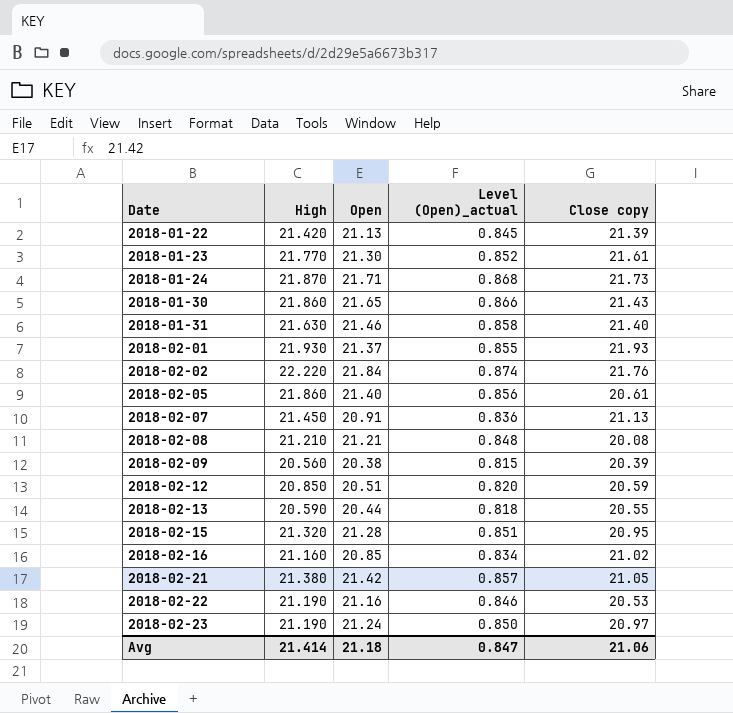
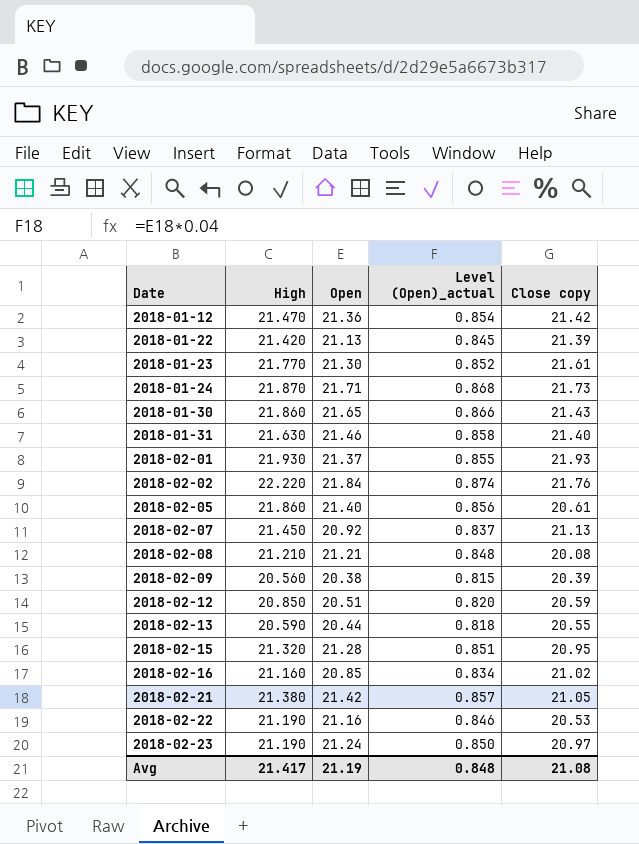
row 2018-01-12: none -> 21.470 | 21.36 | 0.854 | 21.42
2018-02-07 | Open: 20.91 -> 20.92
2018-02-07 | Level (Open)_actual: 0.836 -> 0.837
Avg | High: 21.414 -> 21.417
Avg | Open: 21.18 -> 21.19
Avg | Level (Open)_actual: 0.847 -> 0.848
Avg | Close copy: 21.06 -> 21.08

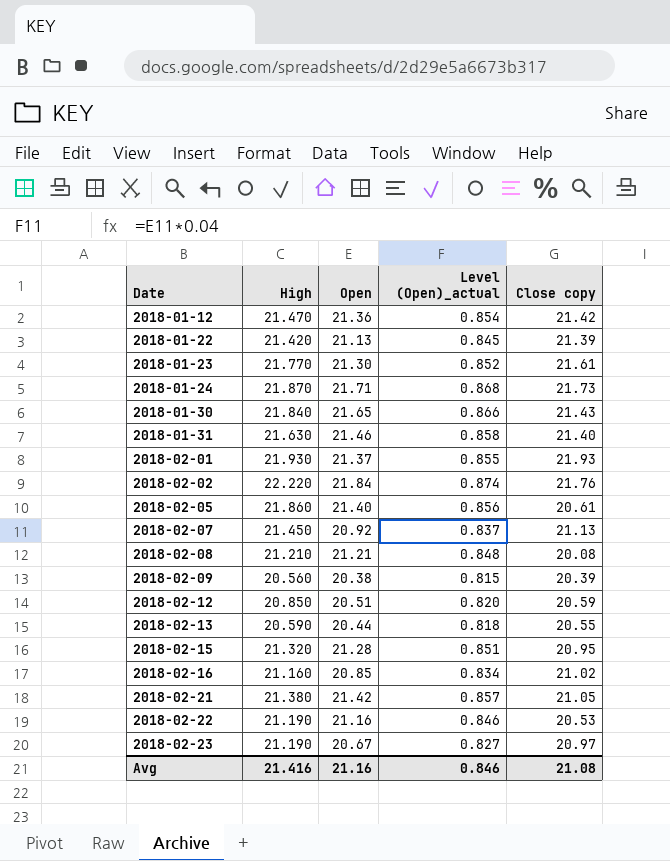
2018-01-30 | High: 21.860 -> 21.840
2018-02-23 | Open: 21.24 -> 20.67
2018-02-23 | Level (Open)_actual: 0.850 -> 0.827
Avg | High: 21.417 -> 21.416
Avg | Open: 21.19 -> 21.16
Avg | Level (Open)_actual: 0.848 -> 0.846

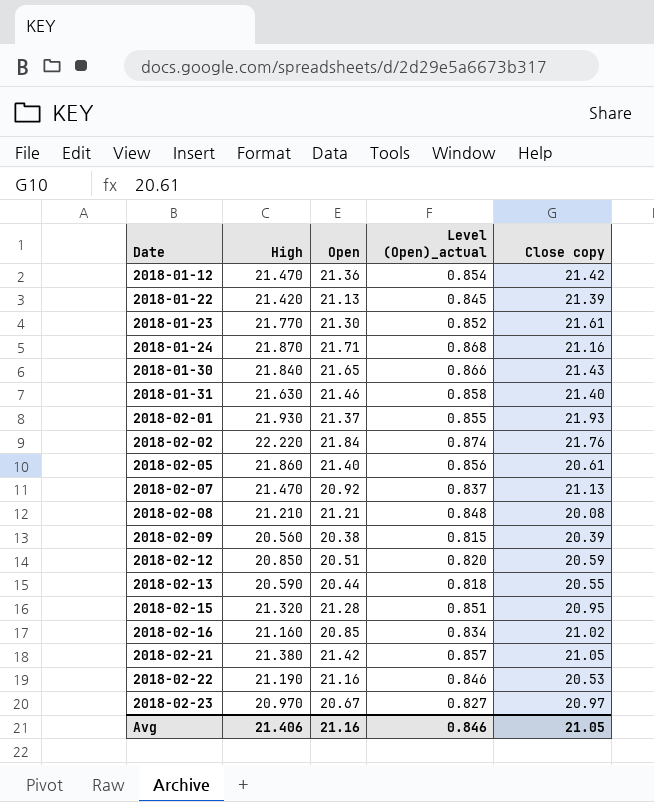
2018-01-24 | Close copy: 21.73 -> 21.16
2018-02-07 | High: 21.450 -> 21.470
2018-02-23 | High: 21.190 -> 20.970
Avg | High: 21.416 -> 21.406
Avg | Close copy: 21.08 -> 21.05

